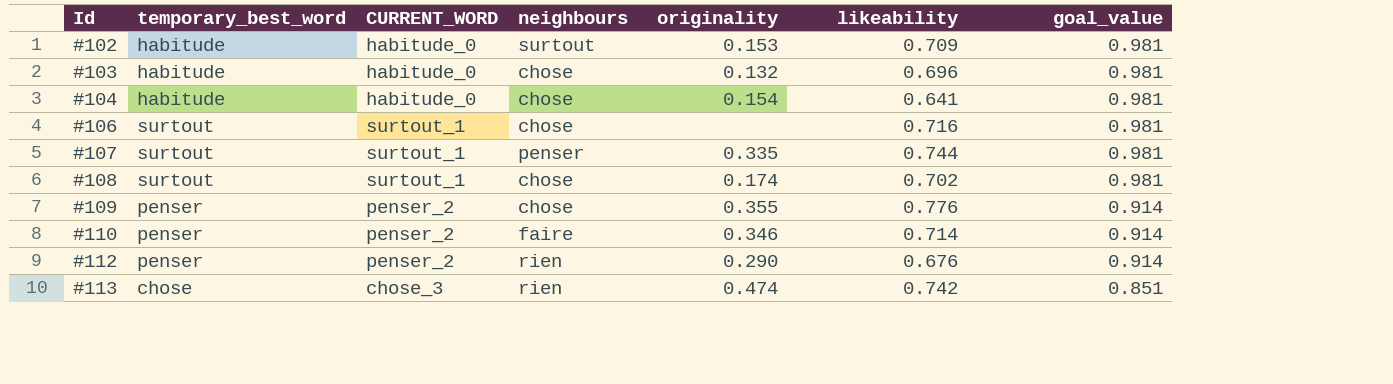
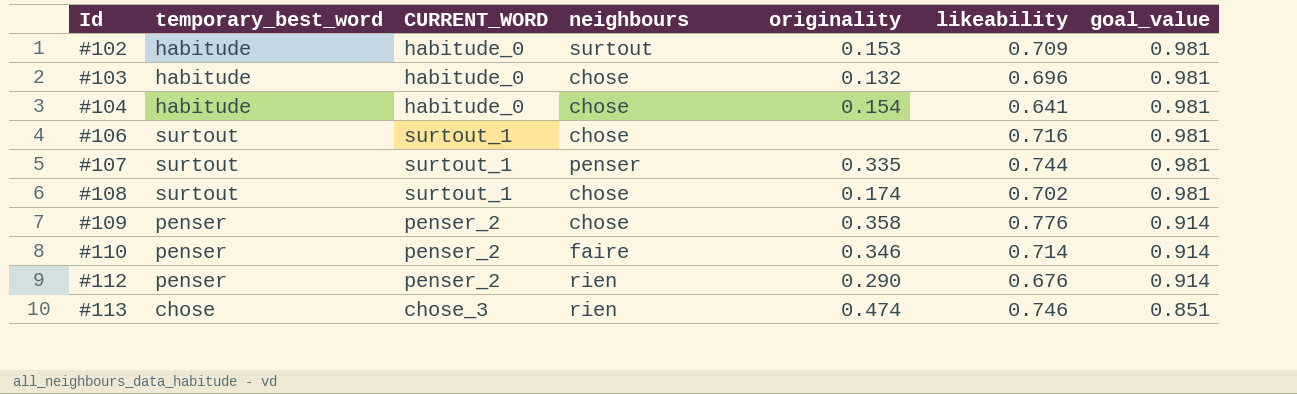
#109 | originality: 0.355 -> 0.358
#113 | likeability: 0.742 -> 0.746

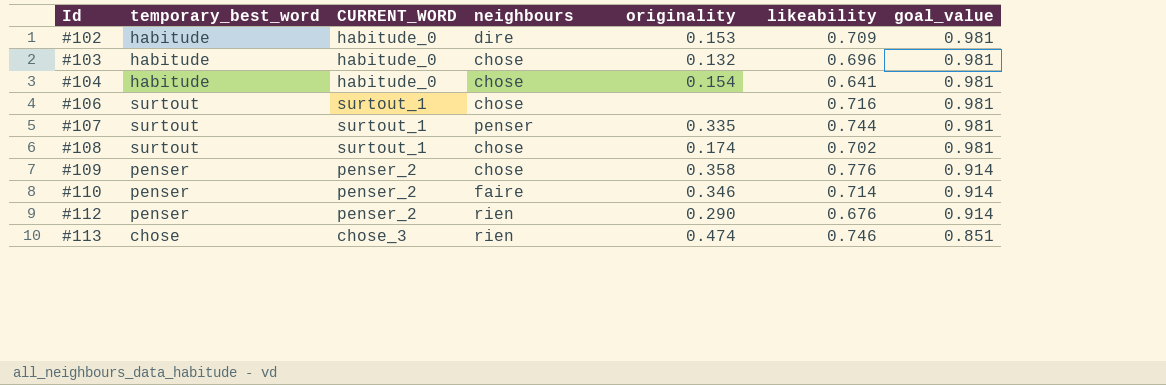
#102 | neighbours: surtout -> dire

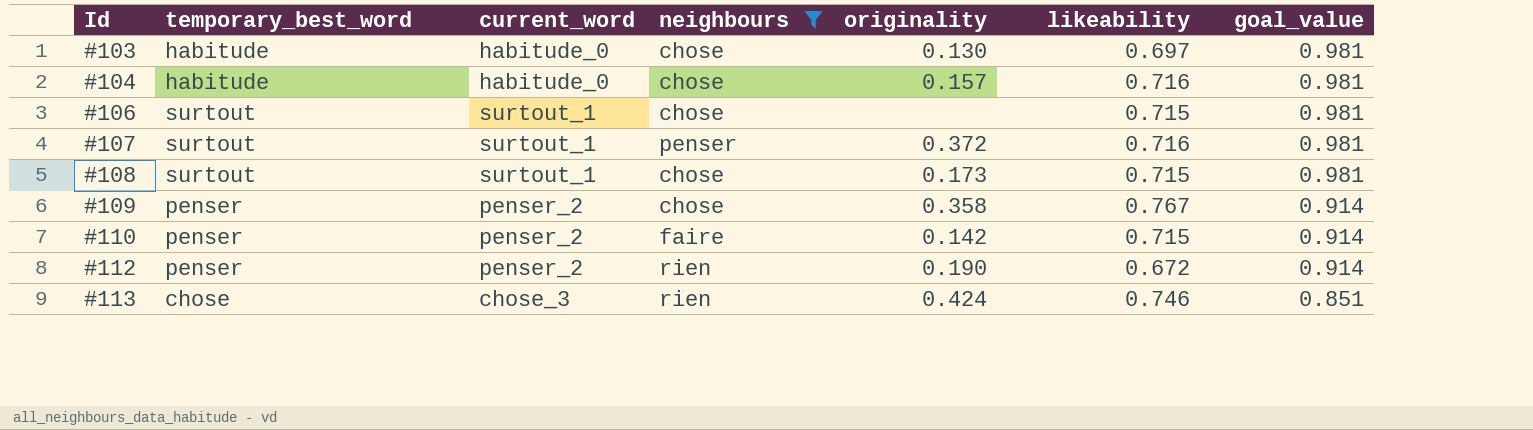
filter: none -> neighbours != dire
column name: CURRENT_WORD -> current_word
#103 | originality: 0.132 -> 0.130
#103 | likeability: 0.696 -> 0.697
#104 | originality: 0.154 -> 0.157
#104 | likeability: 0.641 -> 0.716
#106 | likeability: 0.716 -> 0.715
#107 | originality: 0.335 -> 0.372
#107 | likeability: 0.744 -> 0.716
#108 | originality: 0.174 -> 0.173
#108 | likeability: 0.702 -> 0.715
#109 | likeability: 0.776 -> 0.767
#110 | originality: 0.346 -> 0.142
#110 | likeability: 0.714 -> 0.715
#112 | originality: 0.290 -> 0.190
#112 | likeability: 0.676 -> 0.672
#113 | originality: 0.474 -> 0.424

